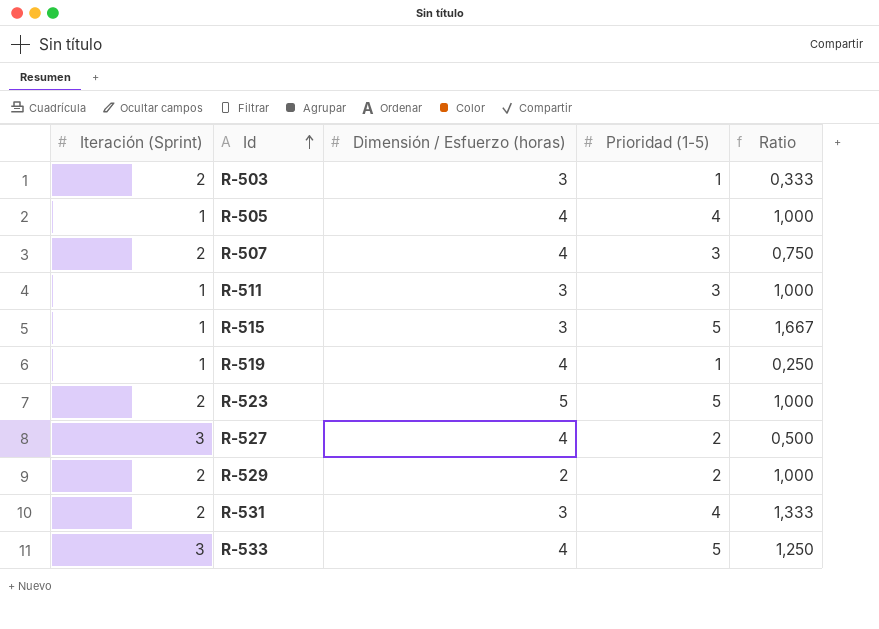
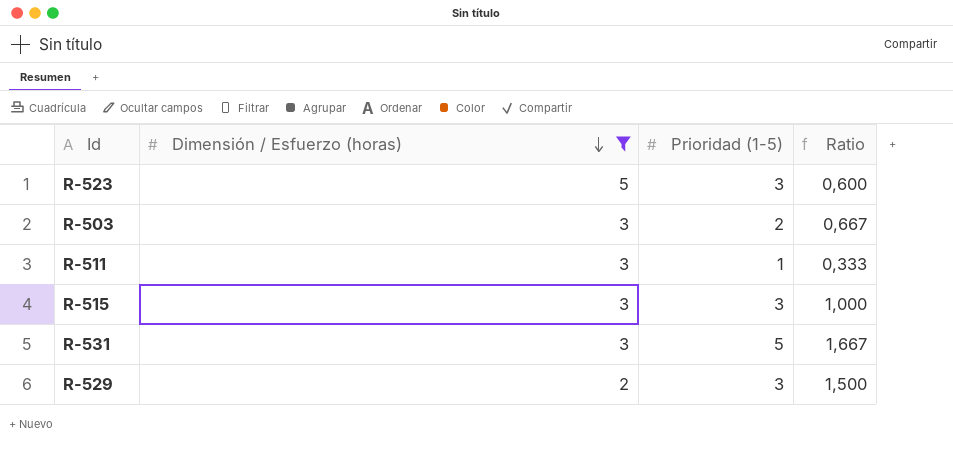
filter: none -> Dimensión / Esfuerzo (horas) != 4
row order: Id ascending -> Dimensión / Esfuerzo (horas) descending
column Iteración (Sprint) | position: 1 -> none
R-523 | Prioridad (1-5): 5 -> 3
R-523 | Ratio: 1,000 -> 0,600
R-503 | Prioridad (1-5): 1 -> 2
R-503 | Ratio: 0,333 -> 0,667
R-511 | Prioridad (1-5): 3 -> 1
R-511 | Ratio: 1,000 -> 0,333
R-515 | Prioridad (1-5): 5 -> 3
R-515 | Ratio: 1,667 -> 1,000
R-531 | Prioridad (1-5): 4 -> 5
R-531 | Ratio: 1,333 -> 1,667
R-529 | Prioridad (1-5): 2 -> 3
R-529 | Ratio: 1,000 -> 1,500

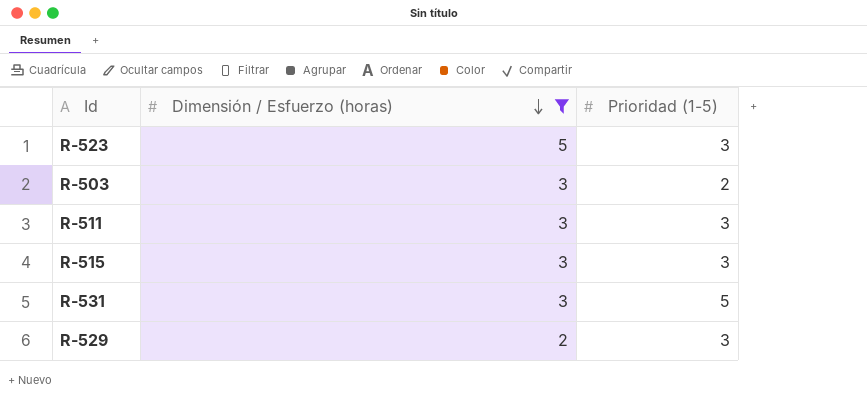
column Ratio | formula: [Prioridad (1-5)] / [Dimensión / Esfuerzo (horas)] -> none
R-511 | Prioridad (1-5): 1 -> 3

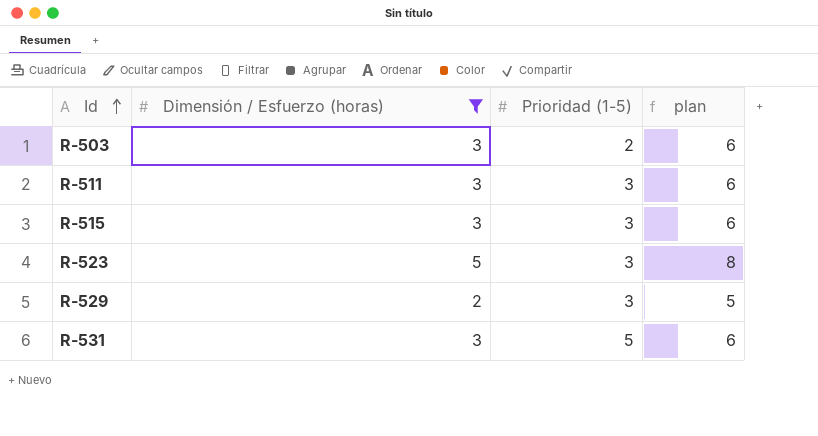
row order: Dimensión / Esfuerzo (horas) descending -> Id ascending
column plan | formula: none -> [Dimensión / Esfuerzo (horas)] + 3

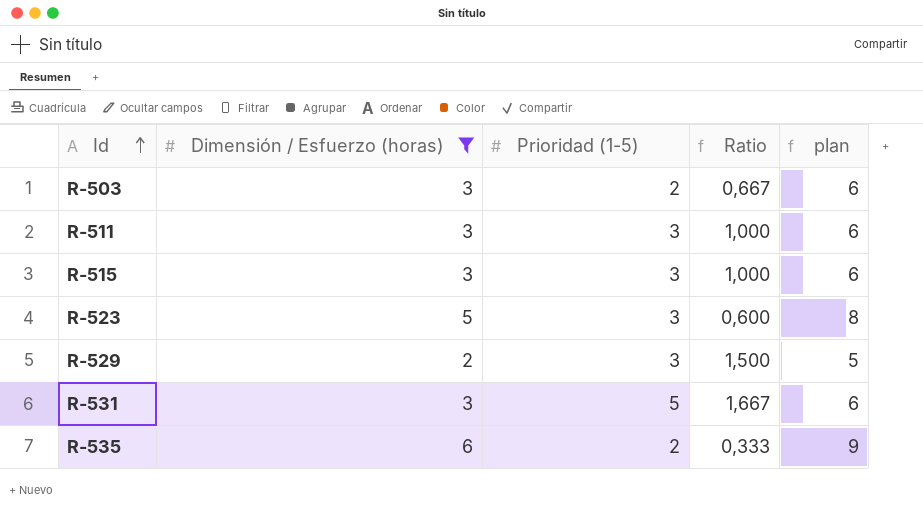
column Ratio | formula: none -> [Prioridad (1-5)] / [Dimensión / Esfuerzo (horas)]
row R-535: none -> 6 | 2 | 0,333 | 9

